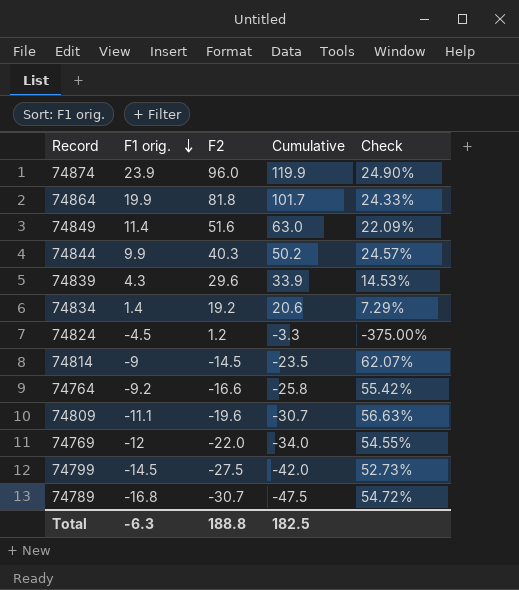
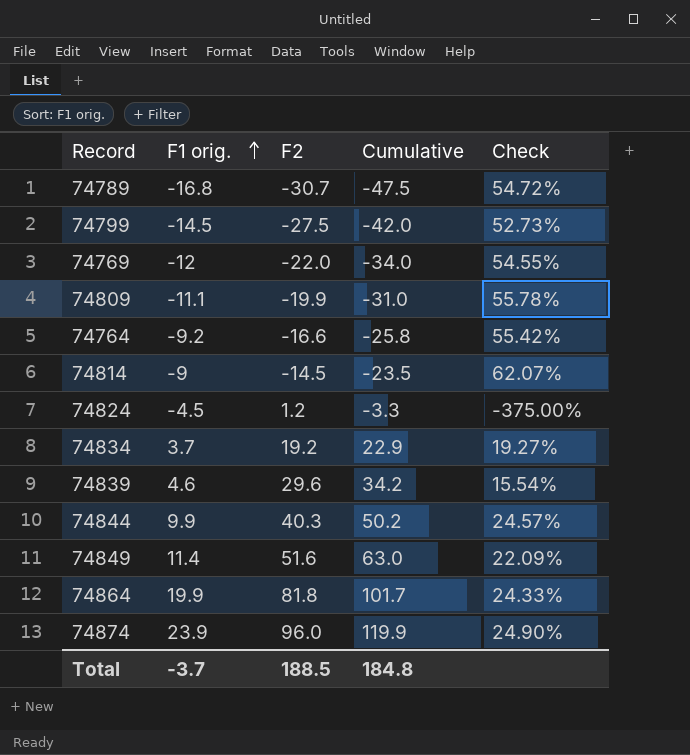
row order: F1 orig. descending -> F1 orig. ascending
74809 | F2: -19.6 -> -19.9
74809 | Cumulative: -30.7 -> -31.0
74809 | Check: 56.63% -> 55.78%
74834 | F1 orig.: 1.4 -> 3.7
74834 | Cumulative: 20.6 -> 22.9
74834 | Check: 7.29% -> 19.27%
74839 | F1 orig.: 4.3 -> 4.6
74839 | Cumulative: 33.9 -> 34.2
74839 | Check: 14.53% -> 15.54%
Total | F1 orig.: -6.3 -> -3.7
Total | F2: 188.8 -> 188.5
Total | Cumulative: 182.5 -> 184.8

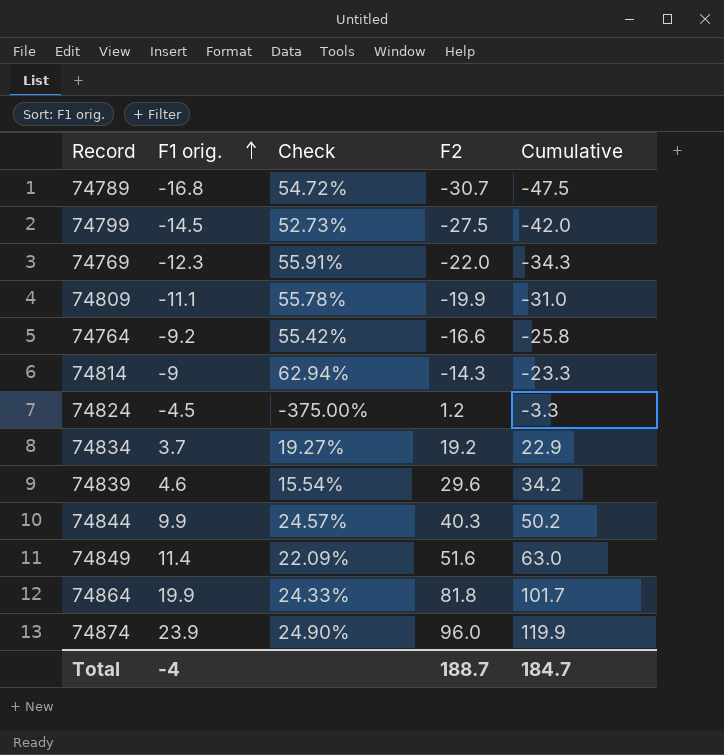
column Check | position: 5 -> 3
74769 | F1 orig.: -12 -> -12.3
74769 | Check: 54.55% -> 55.91%
74769 | Cumulative: -34.0 -> -34.3
74814 | Check: 62.07% -> 62.94%
74814 | F2: -14.5 -> -14.3
74814 | Cumulative: -23.5 -> -23.3
Total | F1 orig.: -3.7 -> -4
Total | F2: 188.5 -> 188.7
Total | Cumulative: 184.8 -> 184.7

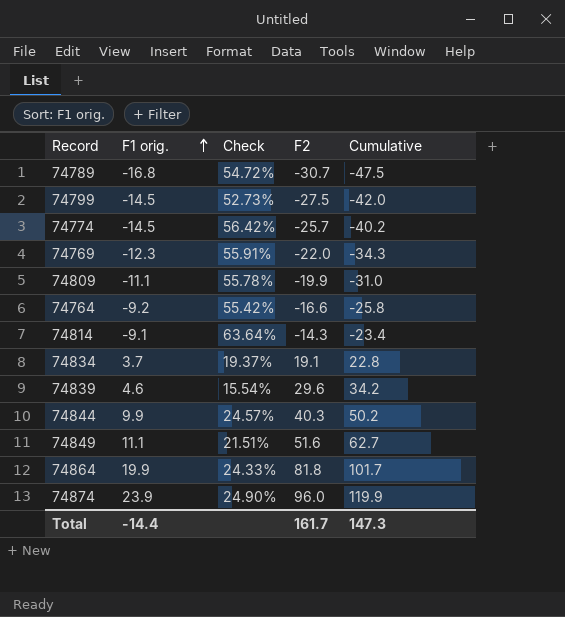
row 74824: -4.5 | -375.00% | 1.2 | -3.3 -> none
row 74774: none -> -14.5 | 56.42% | -25.7 | -40.2
74814 | F1 orig.: -9 -> -9.1
74814 | Check: 62.94% -> 63.64%
74814 | Cumulative: -23.3 -> -23.4
74834 | Check: 19.27% -> 19.37%
74834 | F2: 19.2 -> 19.1
74834 | Cumulative: 22.9 -> 22.8
74849 | F1 orig.: 11.4 -> 11.1
74849 | Check: 22.09% -> 21.51%
74849 | Cumulative: 63.0 -> 62.7
Total | F1 orig.: -4 -> -14.4
Total | F2: 188.7 -> 161.7
Total | Cumulative: 184.7 -> 147.3

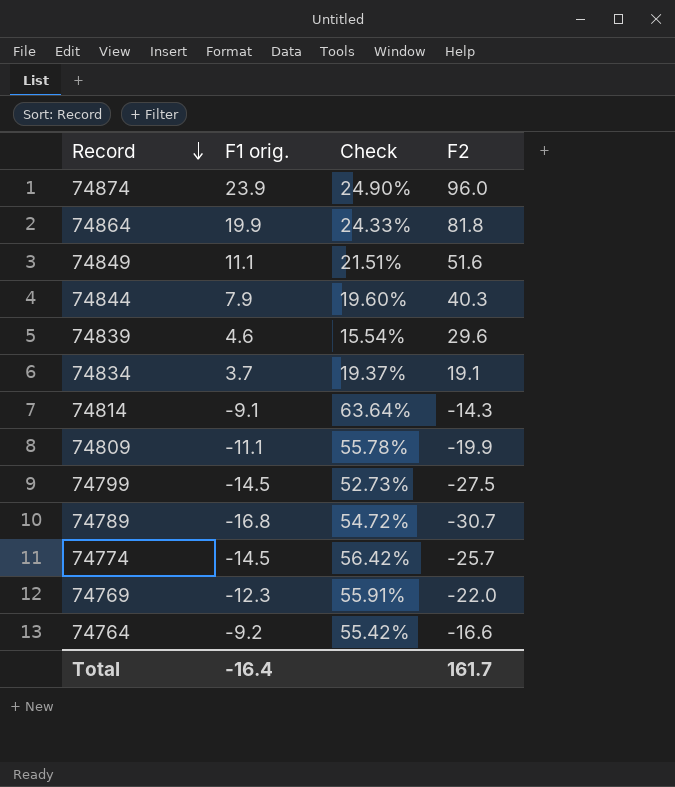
row order: F1 orig. ascending -> Record descending
column Cumulative | formula: [F1 orig.] + [F2] -> none
74844 | F1 orig.: 9.9 -> 7.9
74844 | Check: 24.57% -> 19.60%
Total | F1 orig.: -14.4 -> -16.4

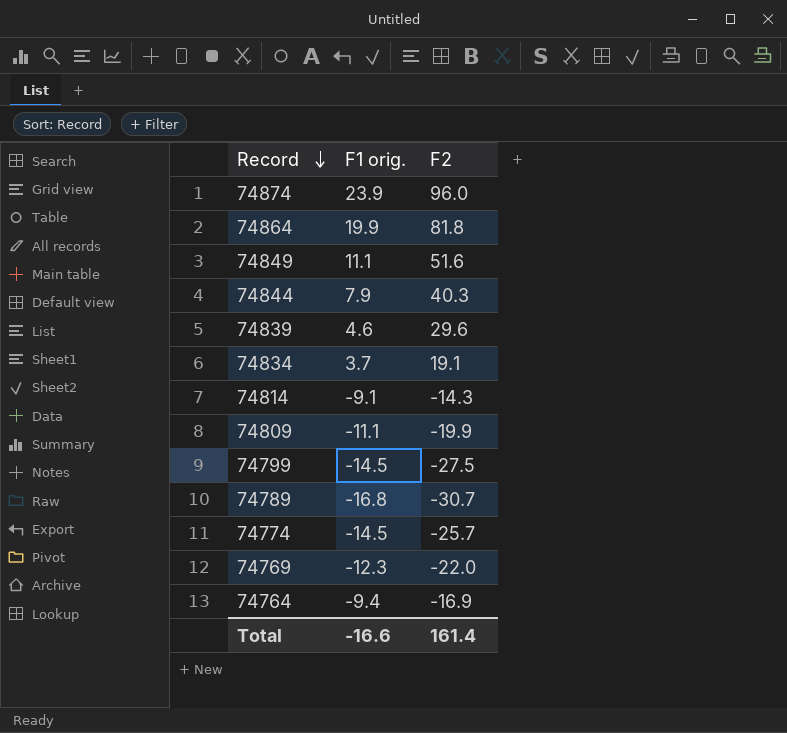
column Check | formula: [F1 orig.] / [F2] -> none
74764 | F1 orig.: -9.2 -> -9.4
74764 | F2: -16.6 -> -16.9
Total | F1 orig.: -16.4 -> -16.6
Total | F2: 161.7 -> 161.4

